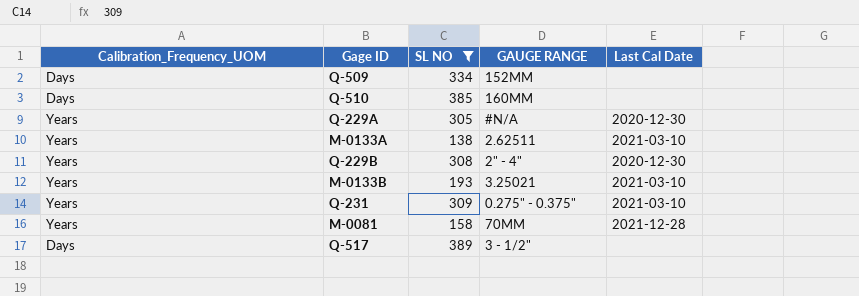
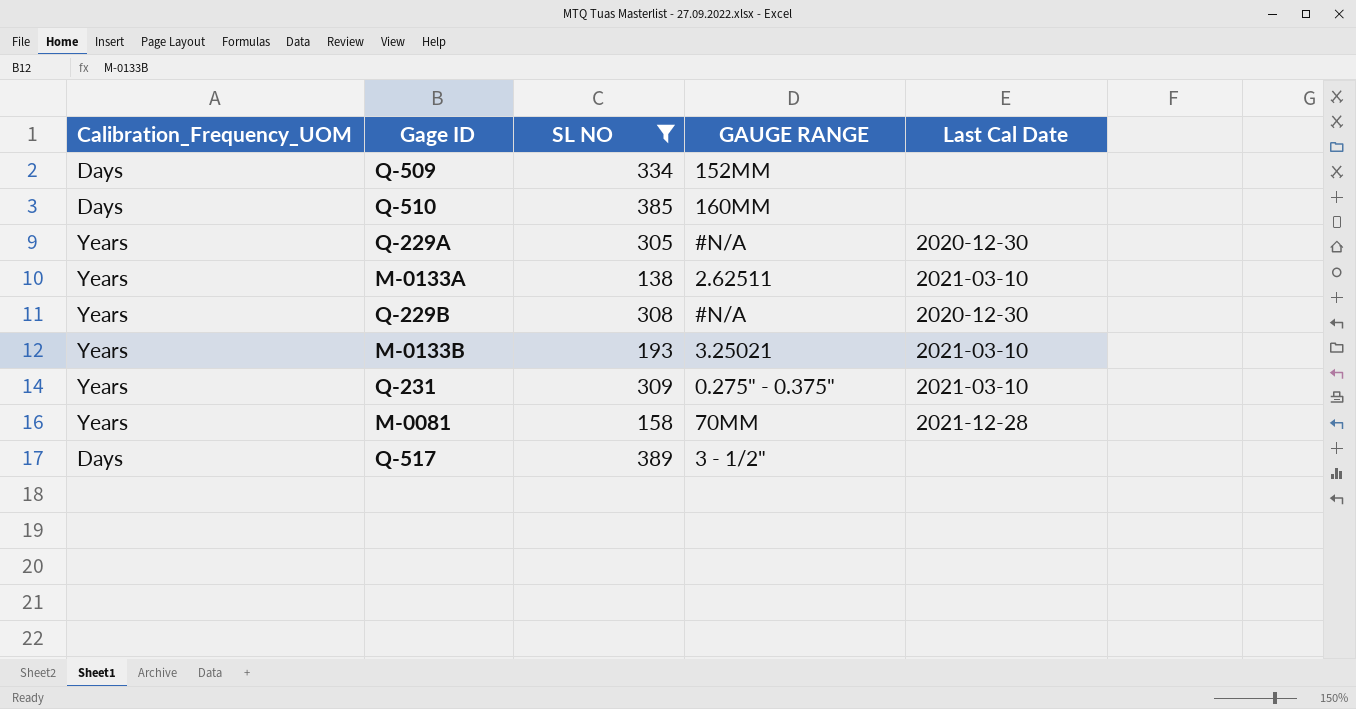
Q-229B | GAUGE RANGE: 2" - 4" -> #N/A

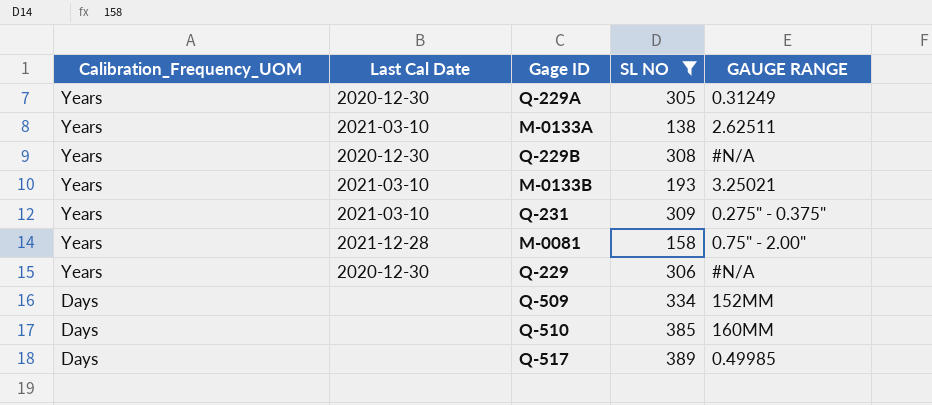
row order: none -> Calibration_Frequency_UOM descending
column Last Cal Date | position: 5 -> 2
Q-229A | GAUGE RANGE: #N/A -> 0.31249
M-0081 | GAUGE RANGE: 70MM -> 0.75" - 2.00"
row Q-229: none -> Years | 2020-12-30 | 306 | #N/A
Q-517 | GAUGE RANGE: 3 - 1/2" -> 0.49985

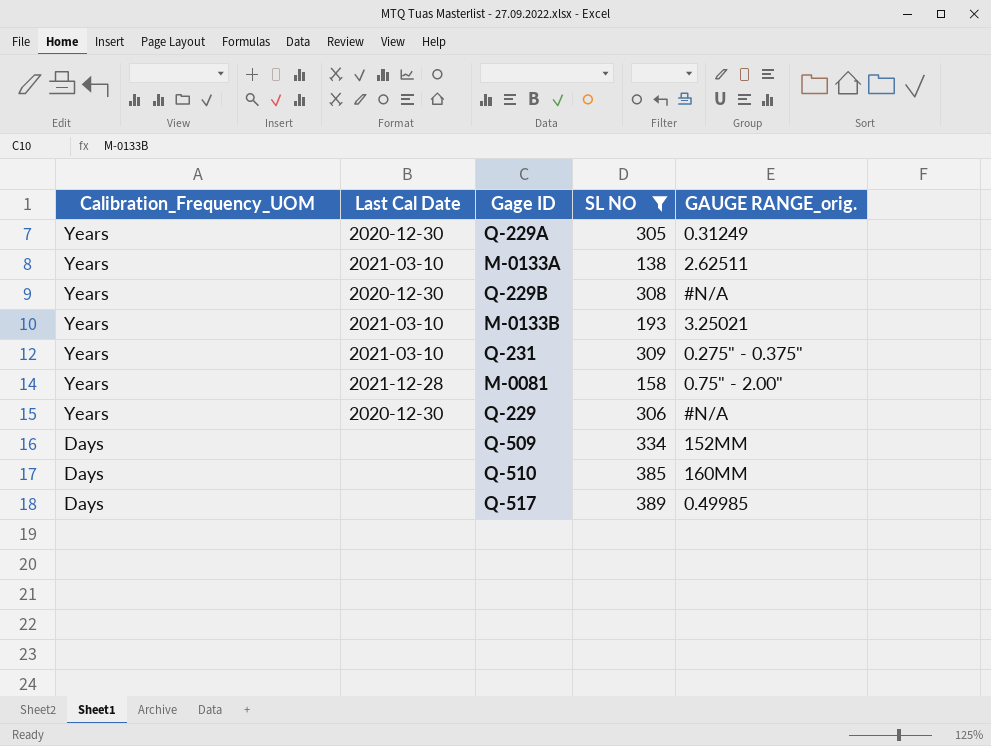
column name: GAUGE RANGE -> GAUGE RANGE_orig.

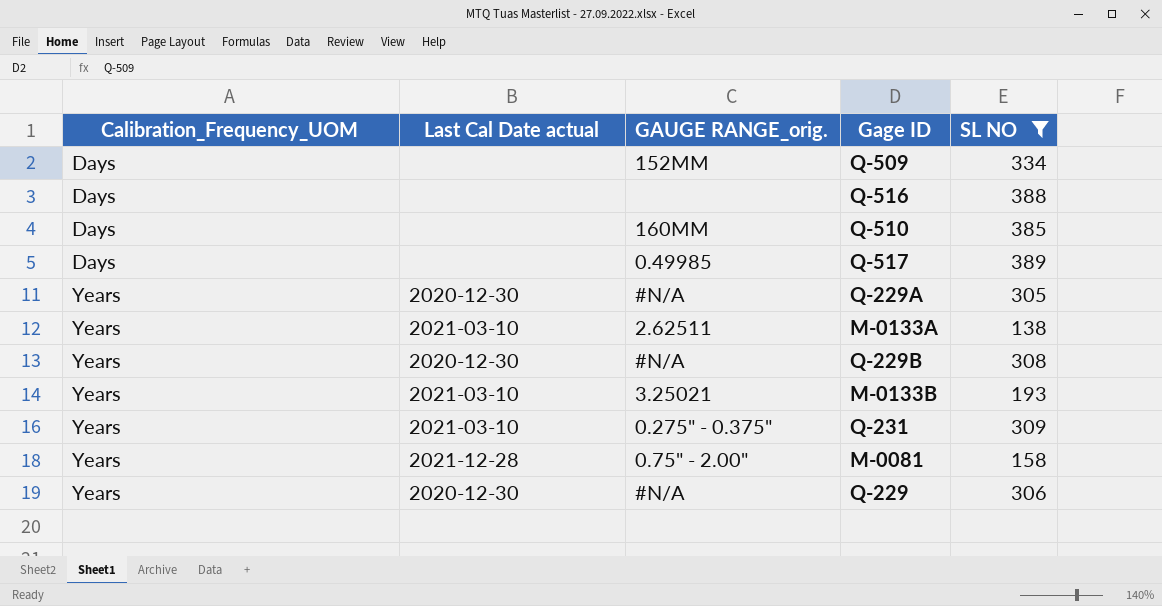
row order: Calibration_Frequency_UOM descending -> Calibration_Frequency_UOM ascending
column name: Last Cal Date -> Last Cal Date actual
column GAUGE RANGE_orig. | position: 5 -> 3
row Q-516: none -> Days | none | none | 388
Q-229A | GAUGE RANGE_orig.: 0.31249 -> #N/A

